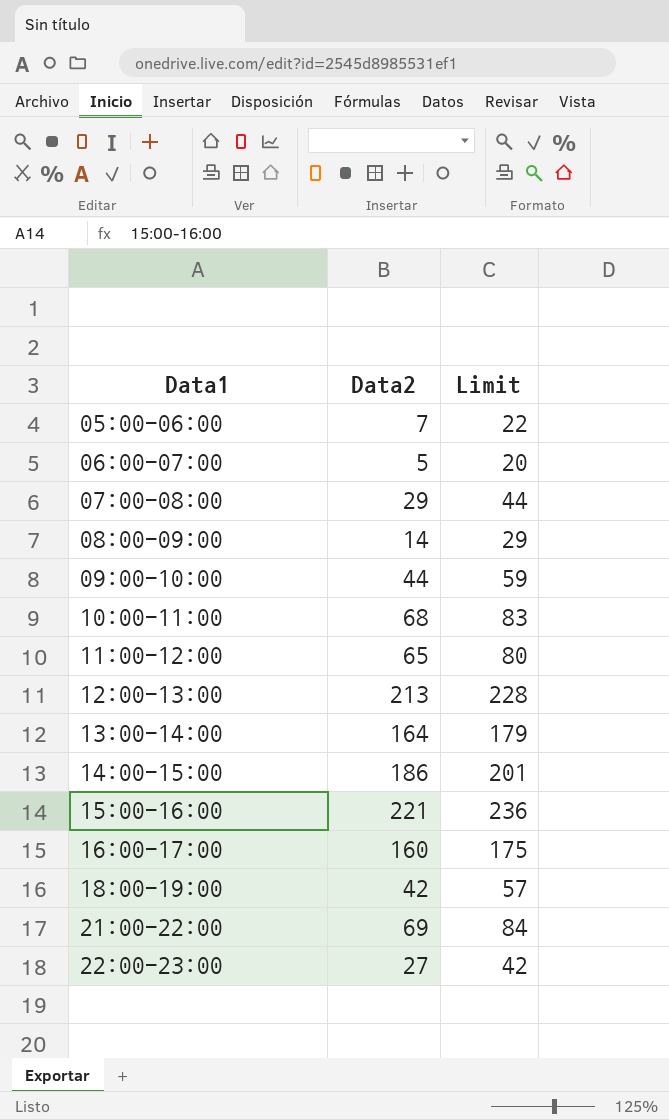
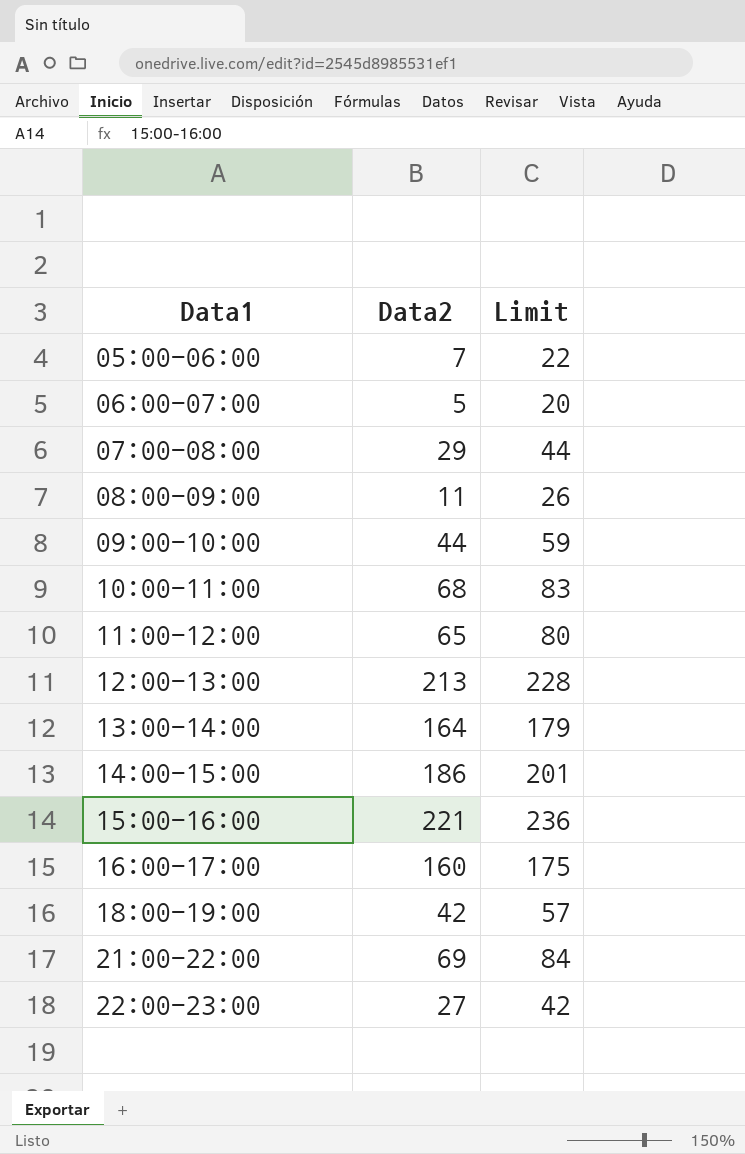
08:00-09:00 | Data2: 14 -> 11
08:00-09:00 | Limit: 29 -> 26

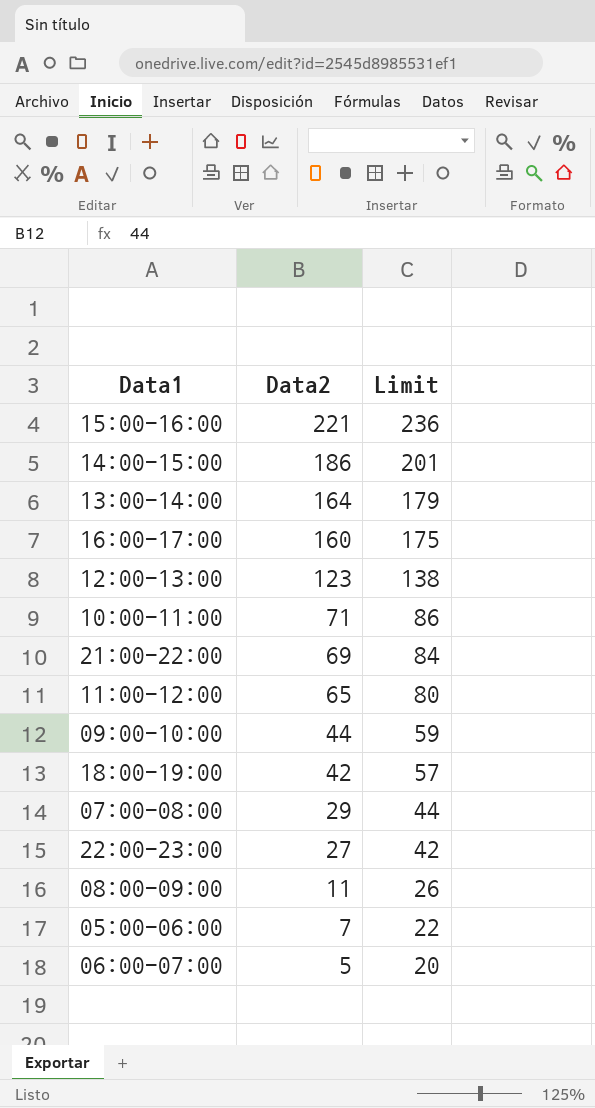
row order: Data1 ascending -> Data2 descending
12:00-13:00 | Data2: 213 -> 123
12:00-13:00 | Limit: 228 -> 138
10:00-11:00 | Data2: 68 -> 71
10:00-11:00 | Limit: 83 -> 86

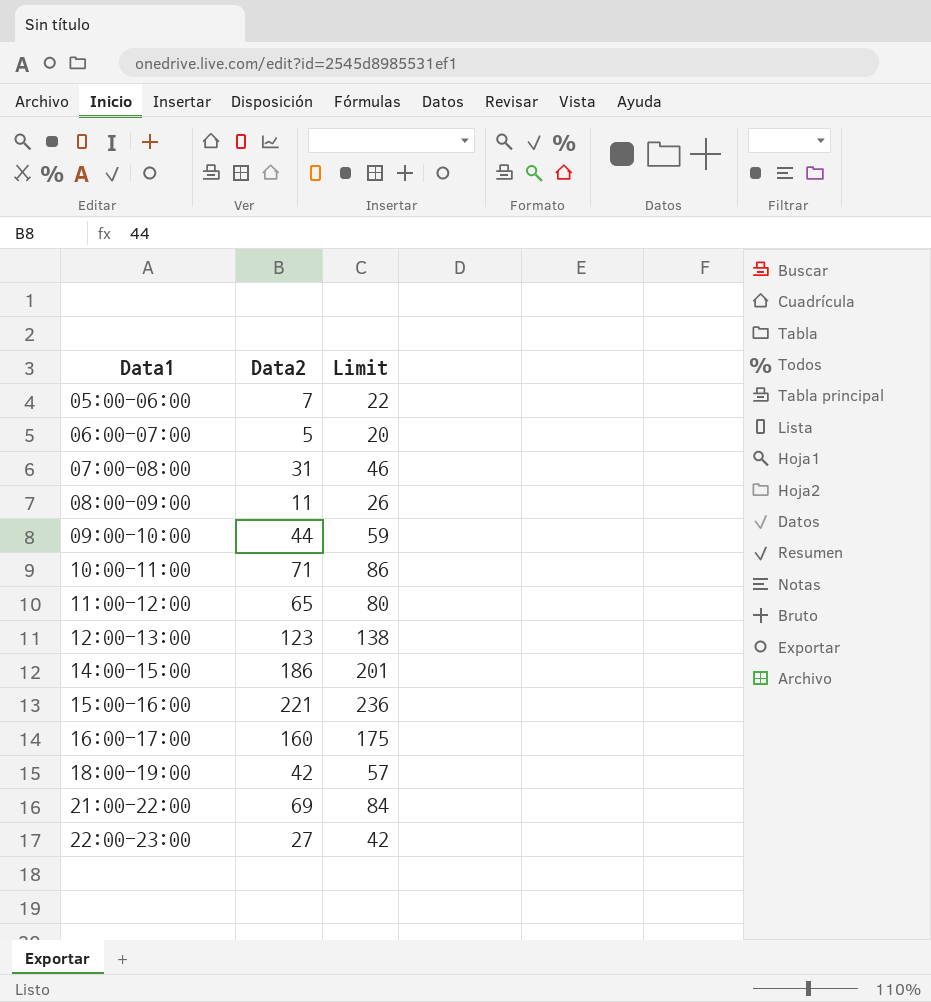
row order: Data2 descending -> Data1 ascending
row 13:00-14:00: 164 | 179 -> none
07:00-08:00 | Data2: 29 -> 31
07:00-08:00 | Limit: 44 -> 46

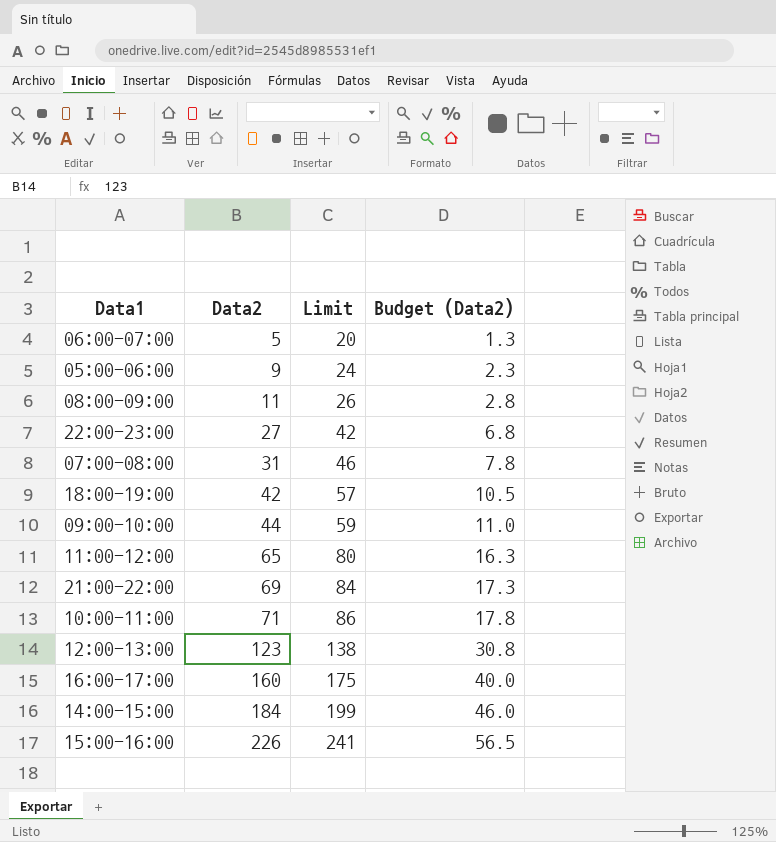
row order: Data1 ascending -> Data2 ascending
column Budget (Data2) | formula: none -> [Data2] * 0.25
05:00-06:00 | Data2: 7 -> 9
05:00-06:00 | Limit: 22 -> 24
14:00-15:00 | Data2: 186 -> 184
14:00-15:00 | Limit: 201 -> 199
15:00-16:00 | Data2: 221 -> 226
15:00-16:00 | Limit: 236 -> 241

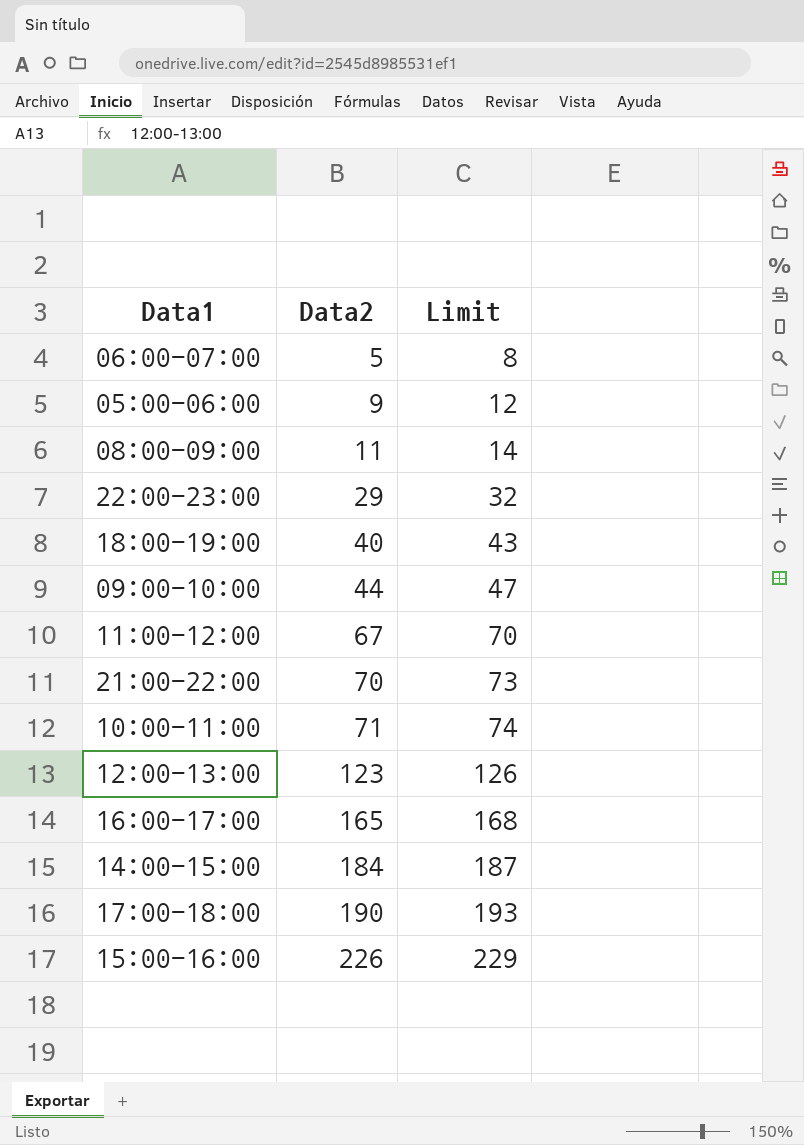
column Budget (Data2) | formula: [Data2] * 0.25 -> none
column Limit | formula: [Data2] + 15 -> [Data2] + 3
row 07:00-08:00: 31 | 46 | 7.8 -> none
22:00-23:00 | Data2: 27 -> 29
18:00-19:00 | Data2: 42 -> 40
11:00-12:00 | Data2: 65 -> 67
21:00-22:00 | Data2: 69 -> 70
16:00-17:00 | Data2: 160 -> 165
row 17:00-18:00: none -> 190 | 193

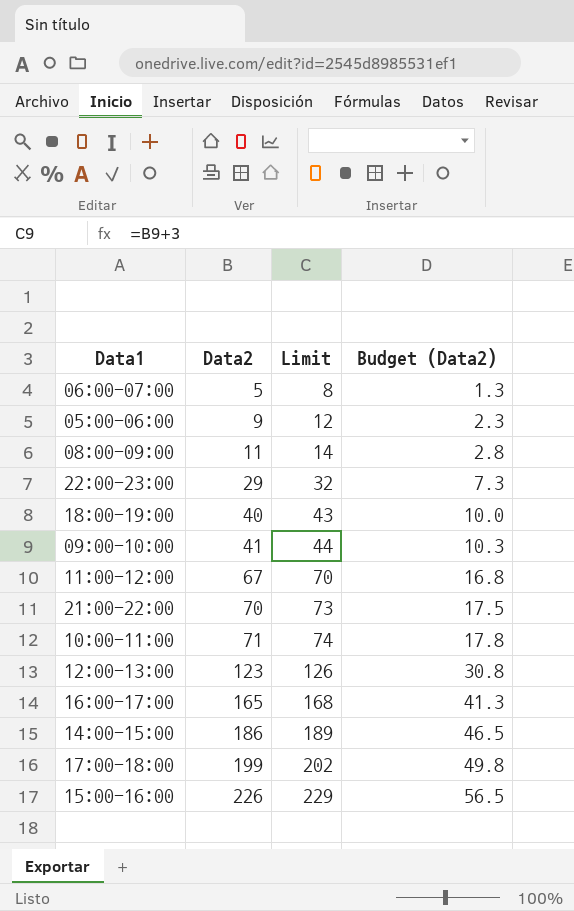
column Budget (Data2) | formula: none -> [Data2] * 0.25
09:00-10:00 | Data2: 44 -> 41
09:00-10:00 | Limit: 47 -> 44
14:00-15:00 | Data2: 184 -> 186
14:00-15:00 | Limit: 187 -> 189
17:00-18:00 | Data2: 190 -> 199
17:00-18:00 | Limit: 193 -> 202

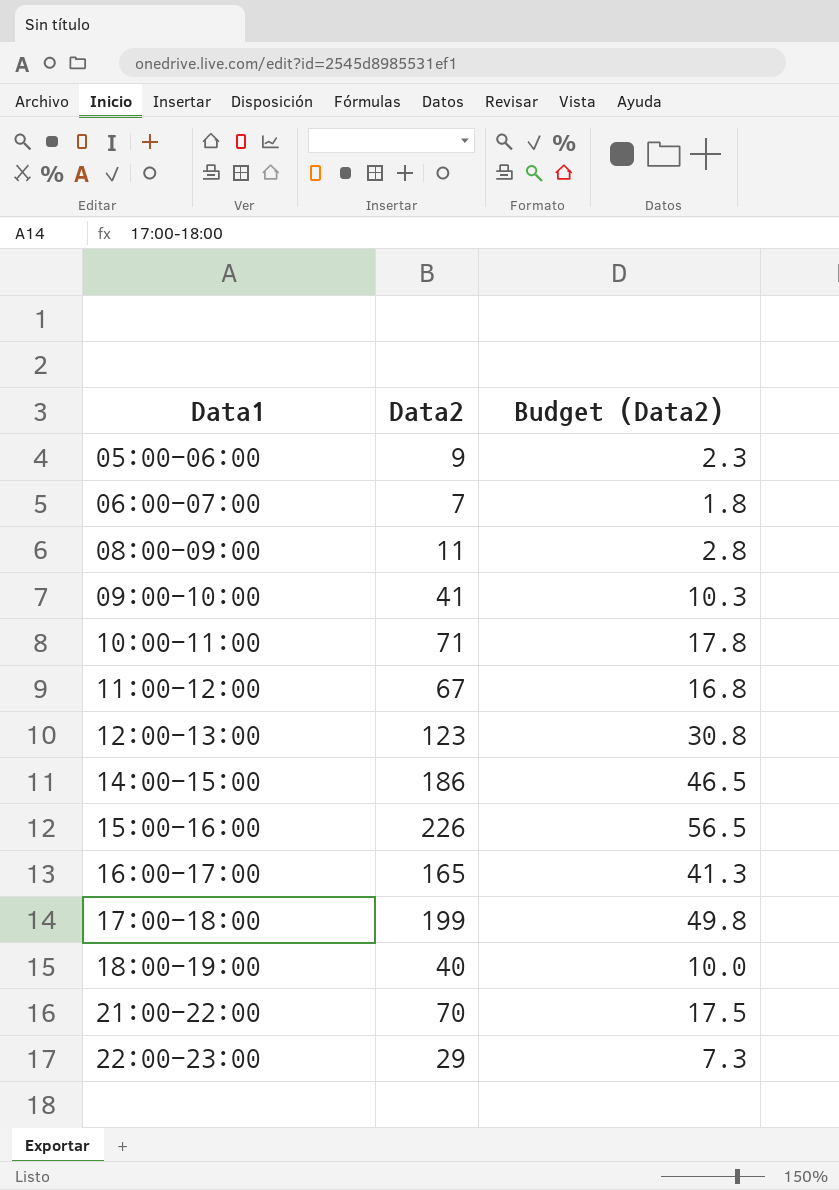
row order: Data2 ascending -> Data1 ascending
column Limit | formula: [Data2] + 3 -> none
06:00-07:00 | Data2: 5 -> 7
06:00-07:00 | Budget (Data2): 1.3 -> 1.8

